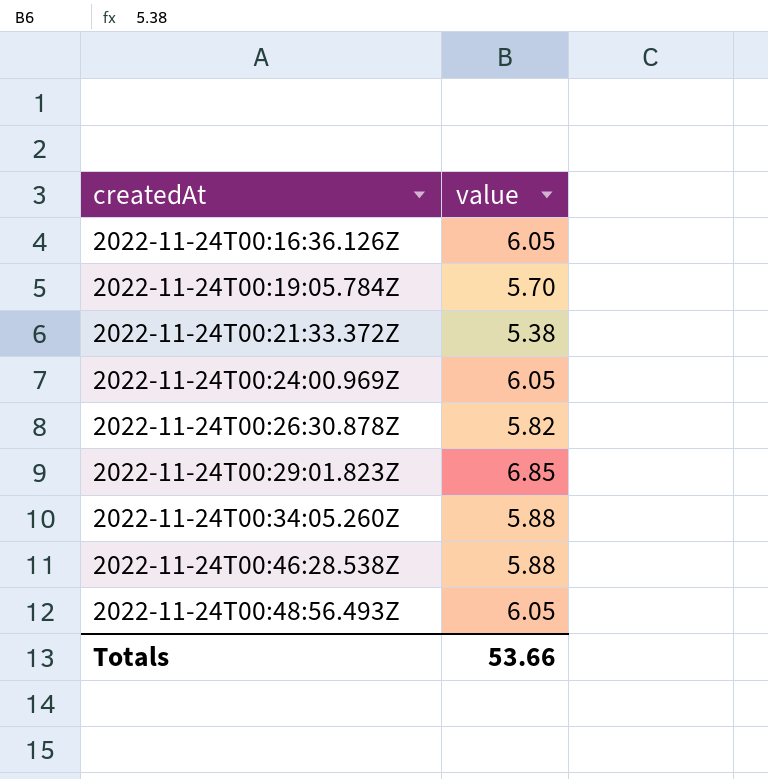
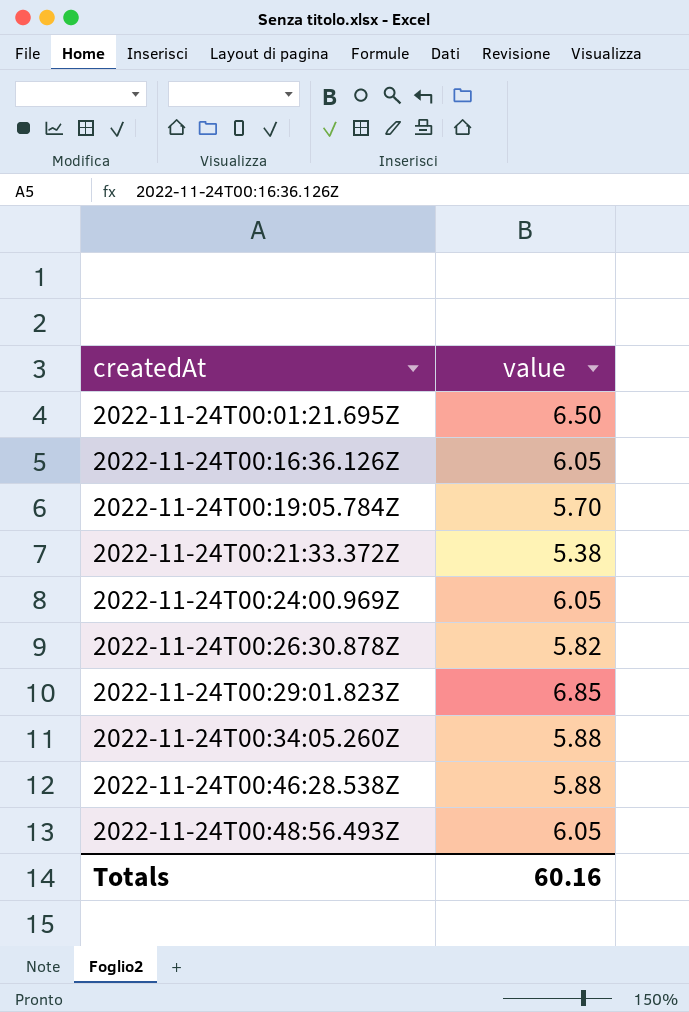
row 2022-11-24T00:01:21.695Z: none -> 6.50
Totals | value: 53.66 -> 60.16

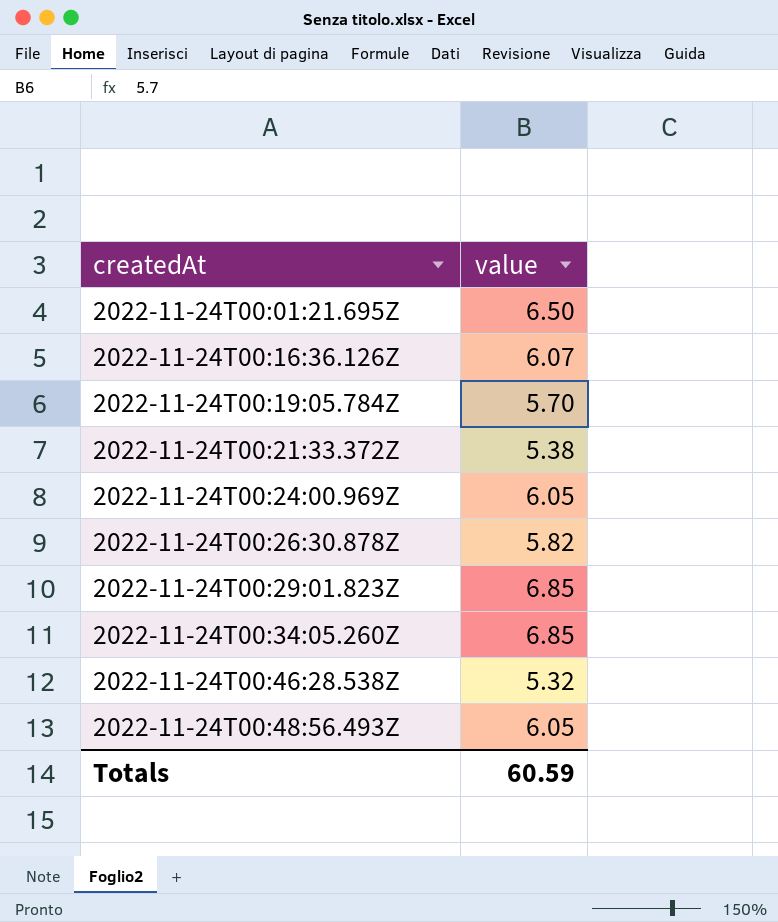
2022-11-24T00:16:36.126Z | value: 6.05 -> 6.07
2022-11-24T00:34:05.260Z | value: 5.88 -> 6.85
2022-11-24T00:46:28.538Z | value: 5.88 -> 5.32
Totals | value: 60.16 -> 60.59

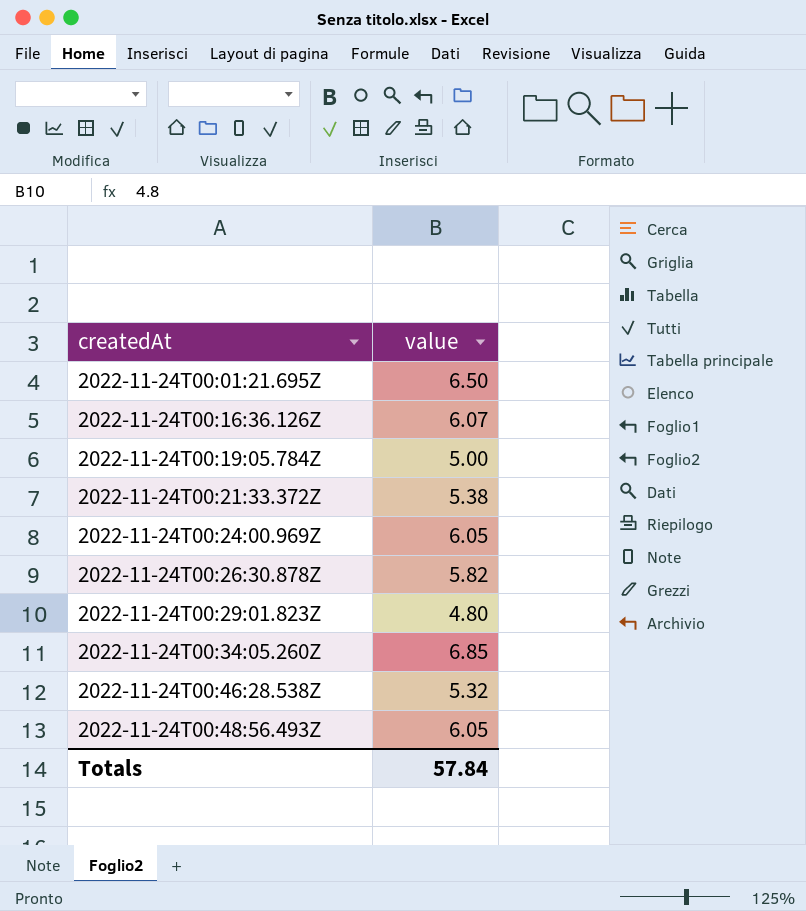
2022-11-24T00:19:05.784Z | value: 5.70 -> 5.00
2022-11-24T00:29:01.823Z | value: 6.85 -> 4.80
Totals | value: 60.59 -> 57.84

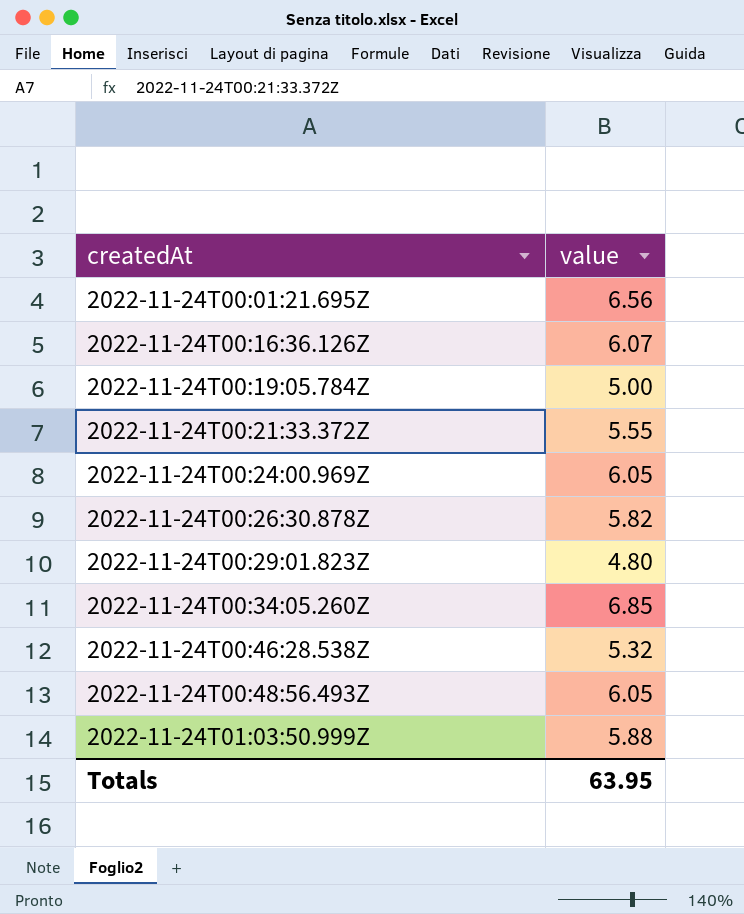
2022-11-24T00:01:21.695Z | value: 6.50 -> 6.56
2022-11-24T00:21:33.372Z | value: 5.38 -> 5.55
row 2022-11-24T01:03:50.999Z: none -> 5.88
Totals | value: 57.84 -> 63.95

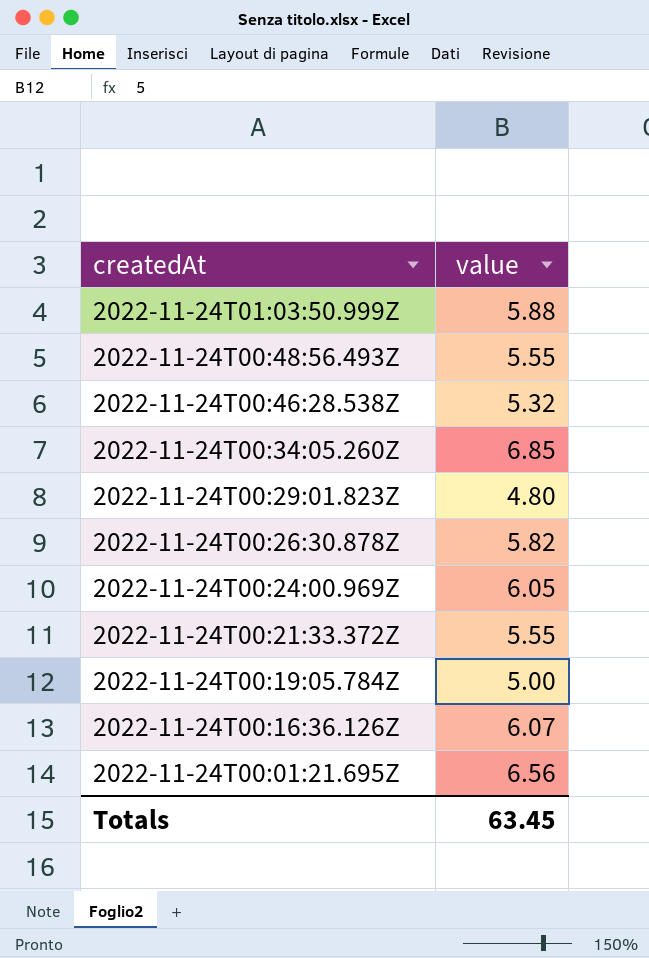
row order: createdAt ascending -> createdAt descending
2022-11-24T00:48:56.493Z | value: 6.05 -> 5.55
Totals | value: 63.95 -> 63.45

